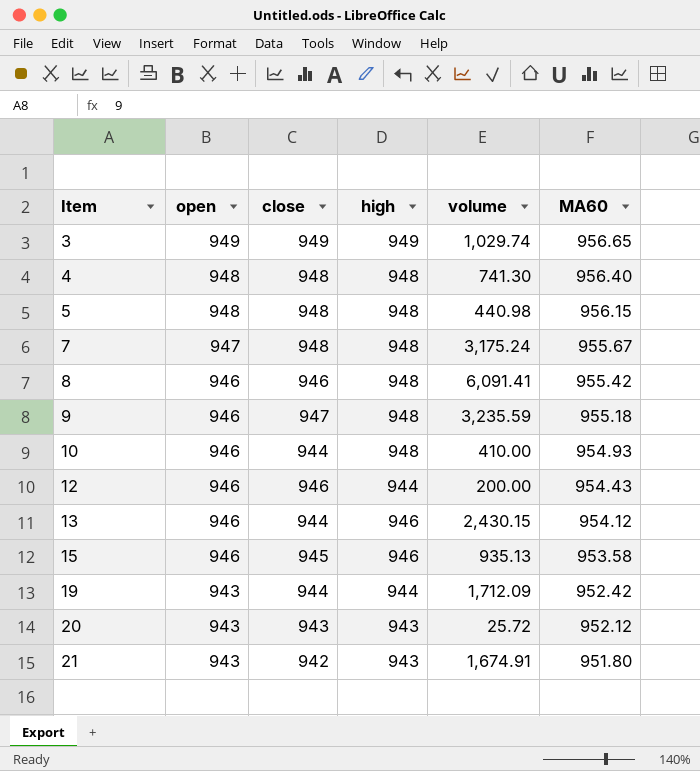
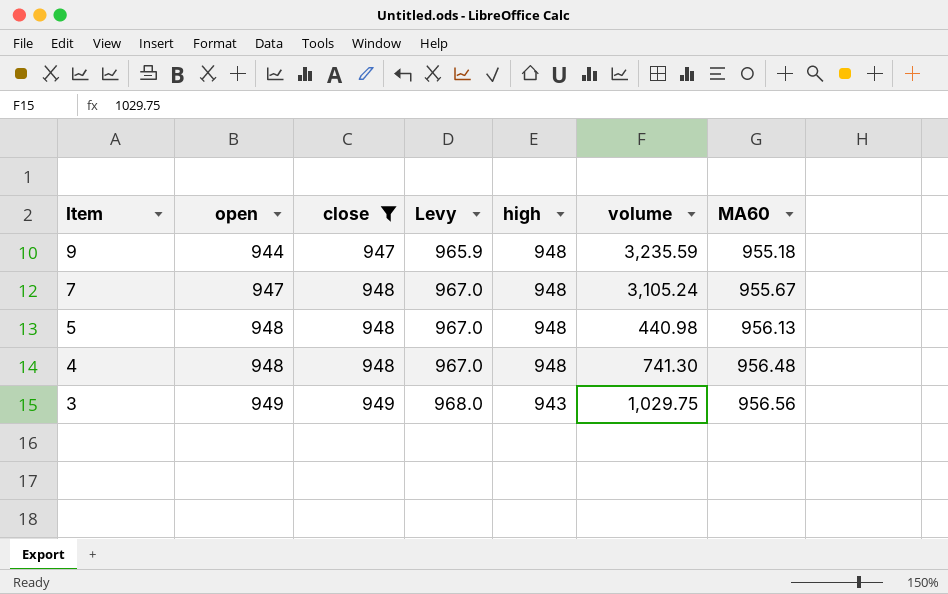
filter: none -> close >= 947
row order: Item ascending -> Item descending
column Levy | formula: none -> [close] * 1.02
9 | open: 946 -> 944
7 | volume: 3,175.24 -> 3,105.24
5 | MA60: 956.15 -> 956.13
4 | MA60: 956.40 -> 956.48
3 | high: 949 -> 943
3 | volume: 1,029.74 -> 1,029.75
3 | MA60: 956.65 -> 956.56

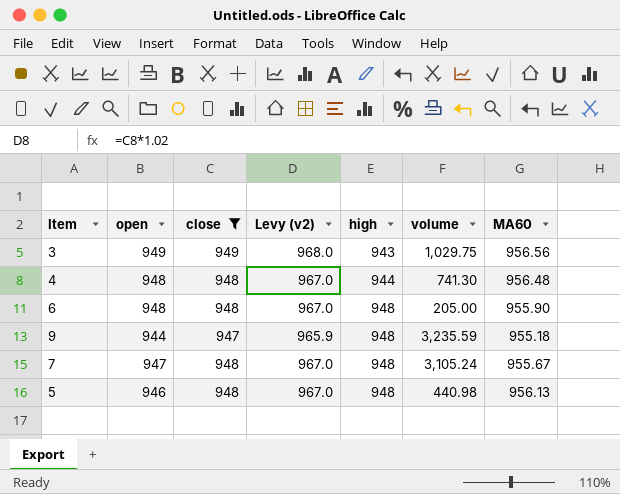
row order: Item descending -> high ascending
column name: Levy -> Levy (v2)
4 | high: 948 -> 944
row 6: none -> 948 | 948 | 967.0 | 948 | 205.00 | 955.90
5 | open: 948 -> 946

